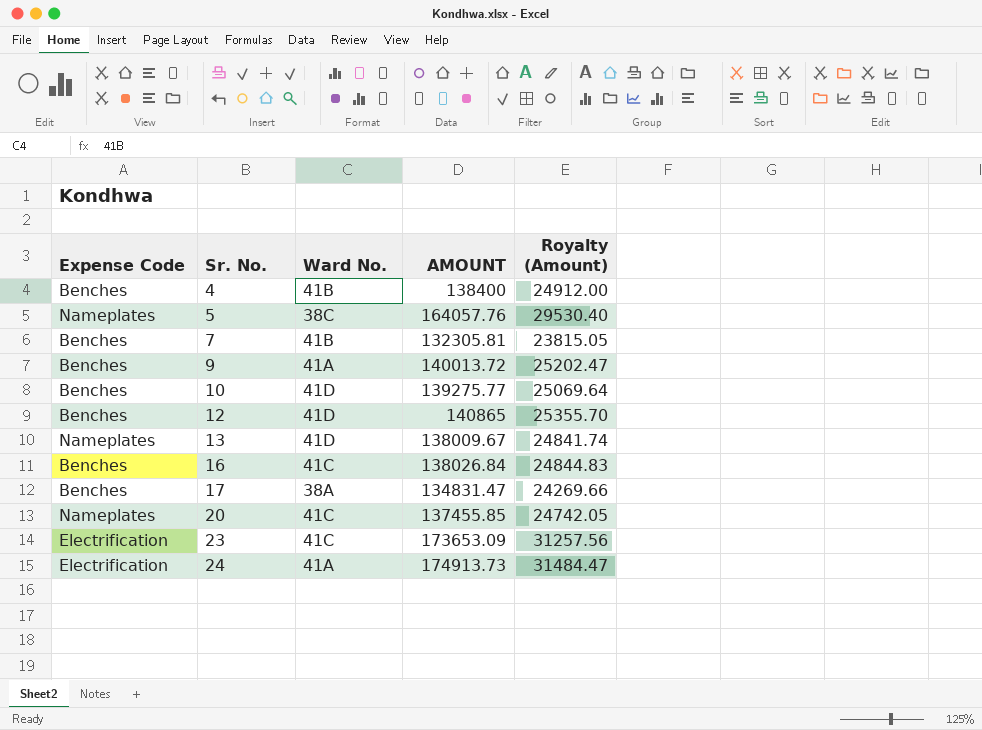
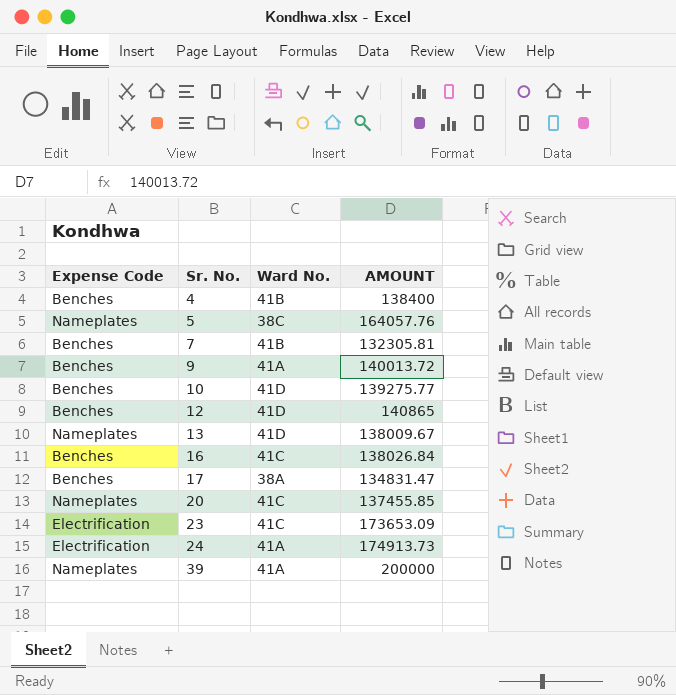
column Royalty (Amount) | formula: [AMOUNT] * 0.18 -> none
row 39: none -> Nameplates | 41A | 200000

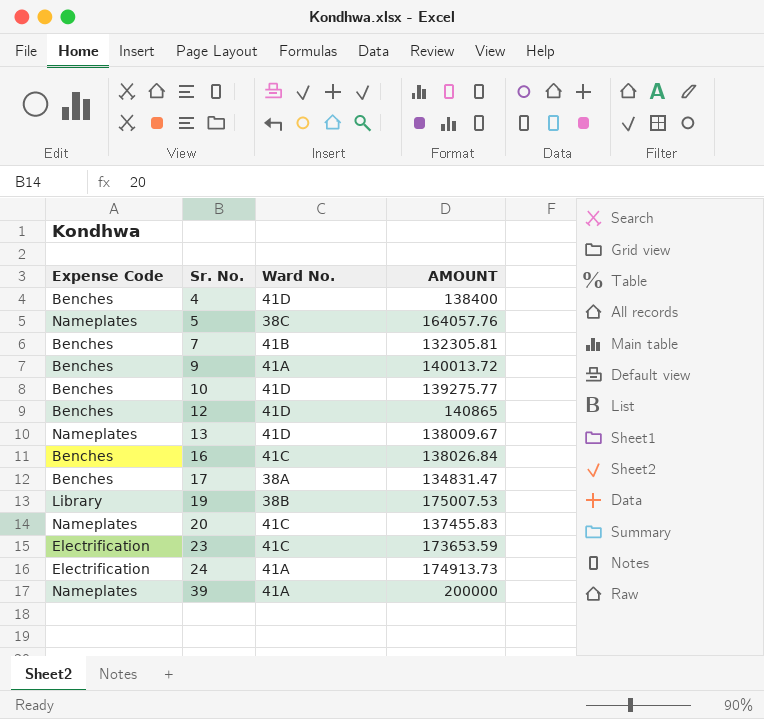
4 | Ward No.: 41B -> 41D
row 19: none -> Library | 38B | 175007.53
20 | AMOUNT: 137455.85 -> 137455.83
23 | AMOUNT: 173653.09 -> 173653.59

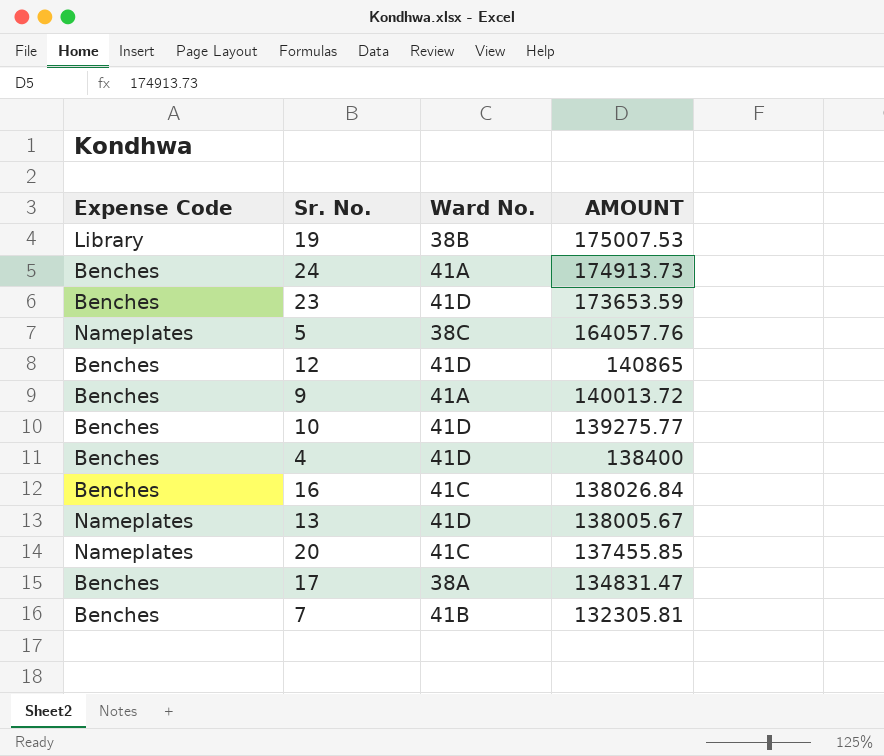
row order: Sr. No. ascending -> AMOUNT descending
row 39: Nameplates | 41A | 200000 -> none
24 | Expense Code: Electrification -> Benches
23 | Expense Code: Electrification -> Benches
23 | Ward No.: 41C -> 41D
13 | AMOUNT: 138009.67 -> 138005.67
20 | AMOUNT: 137455.83 -> 137455.85

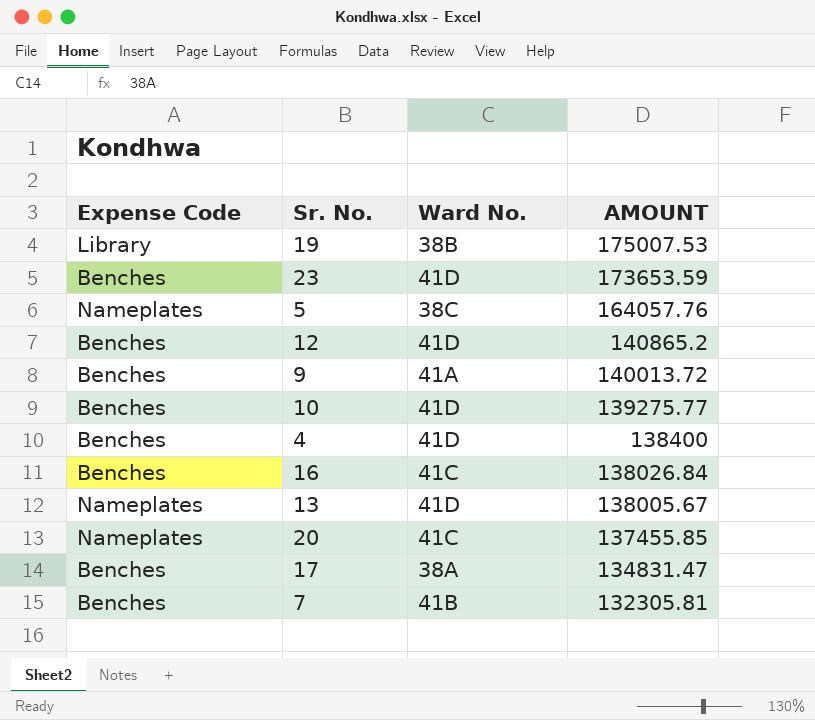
row 24: Benches | 41A | 174913.73 -> none
12 | AMOUNT: 140865 -> 140865.2

